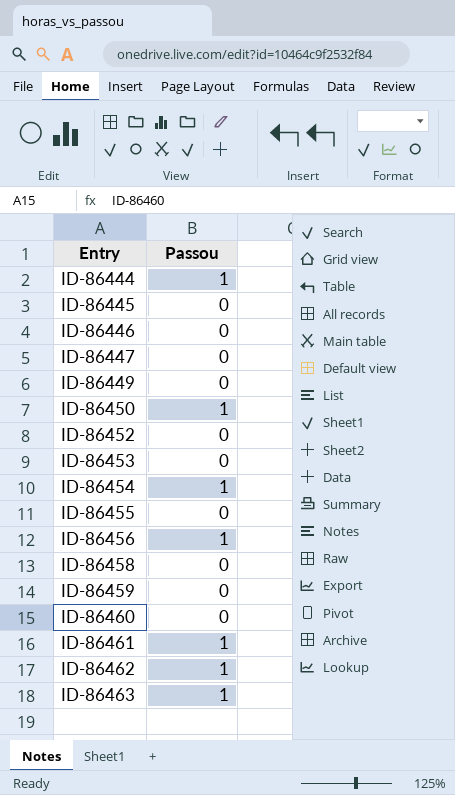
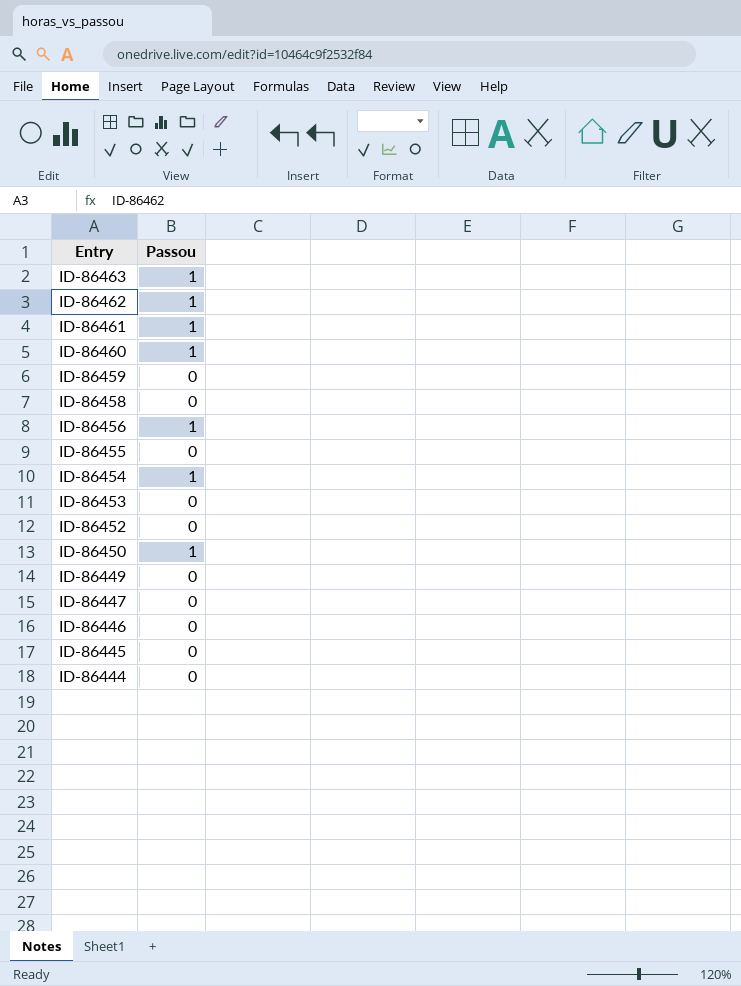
row order: Entry ascending -> Entry descending
ID-86460 | Passou: 0 -> 1
ID-86444 | Passou: 1 -> 0

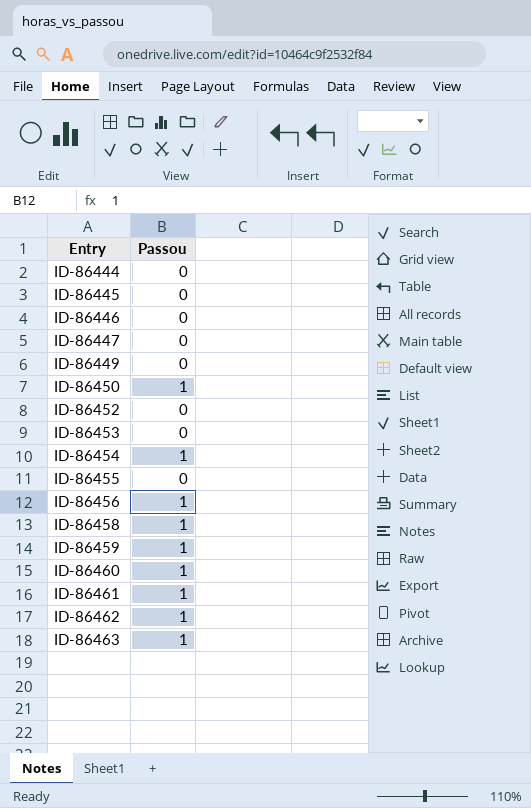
row order: Entry descending -> Entry ascending
ID-86458 | Passou: 0 -> 1
ID-86459 | Passou: 0 -> 1

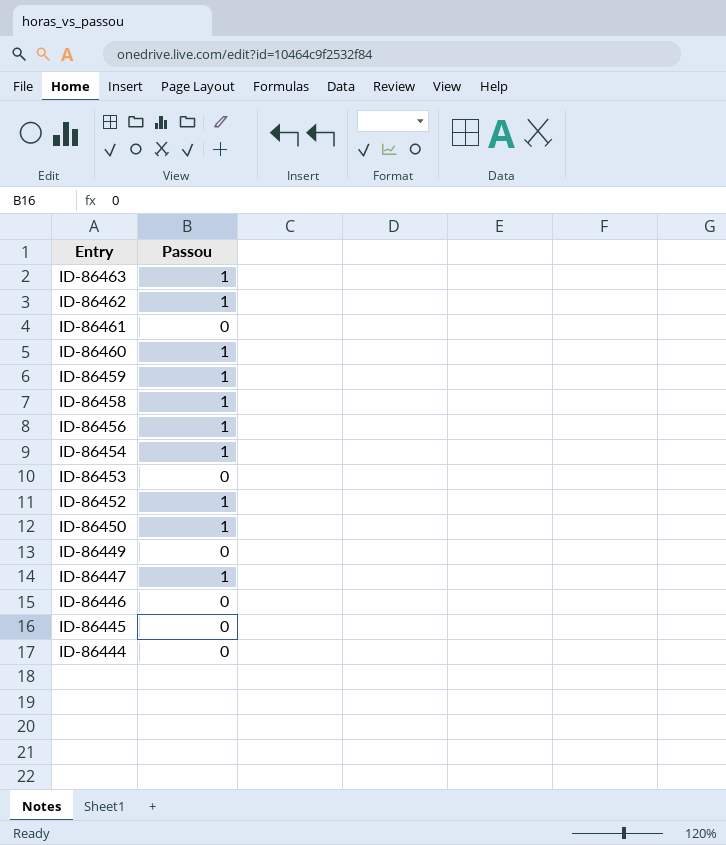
row order: Entry ascending -> Entry descending
row ID-86455: 0 -> none
ID-86461 | Passou: 1 -> 0
ID-86452 | Passou: 0 -> 1
ID-86447 | Passou: 0 -> 1

